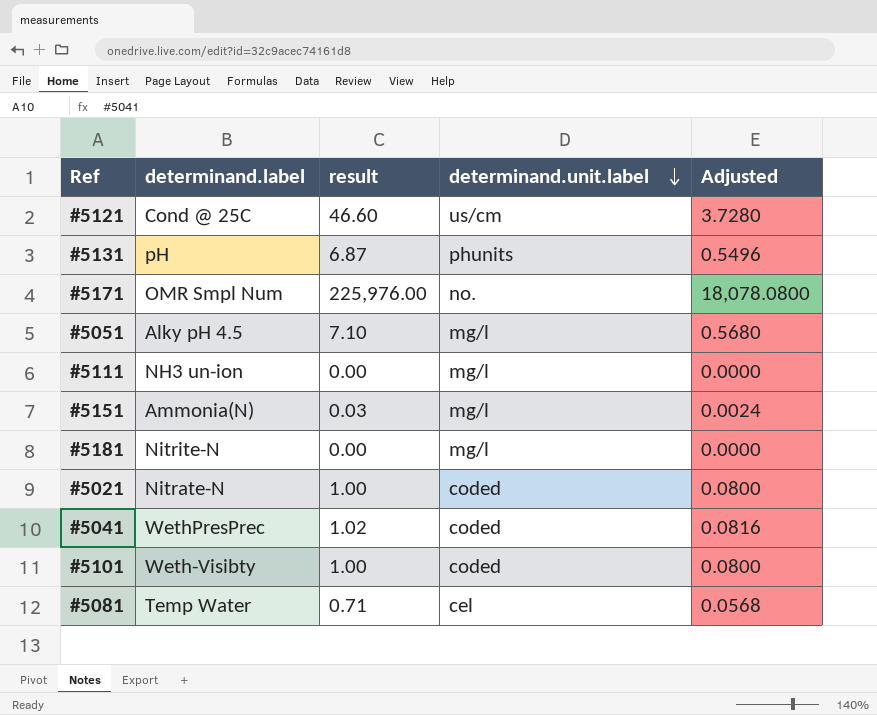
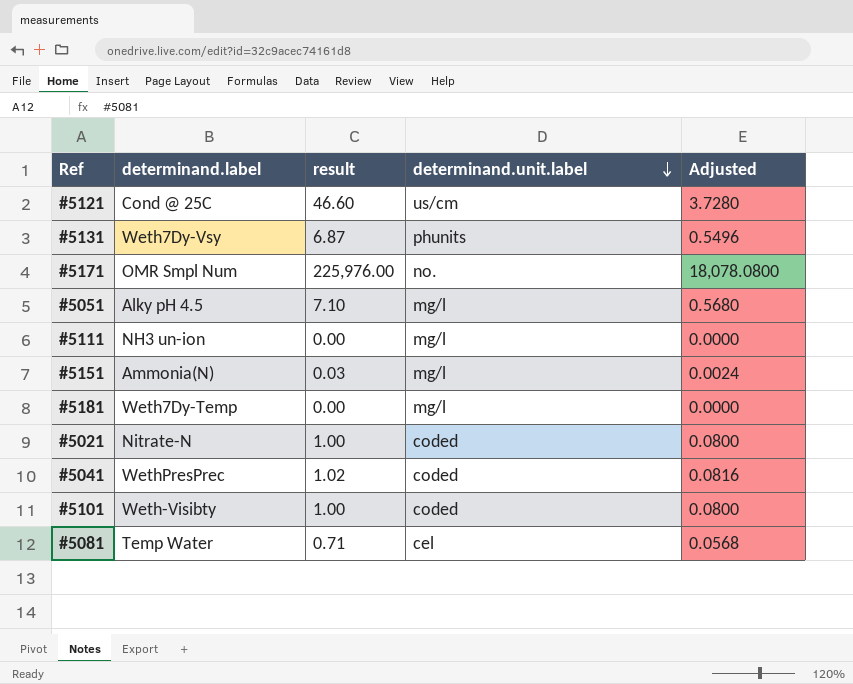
#5131 | determinand.label: pH -> Weth7Dy-Vsy
#5181 | determinand.label: Nitrite-N -> Weth7Dy-Temp

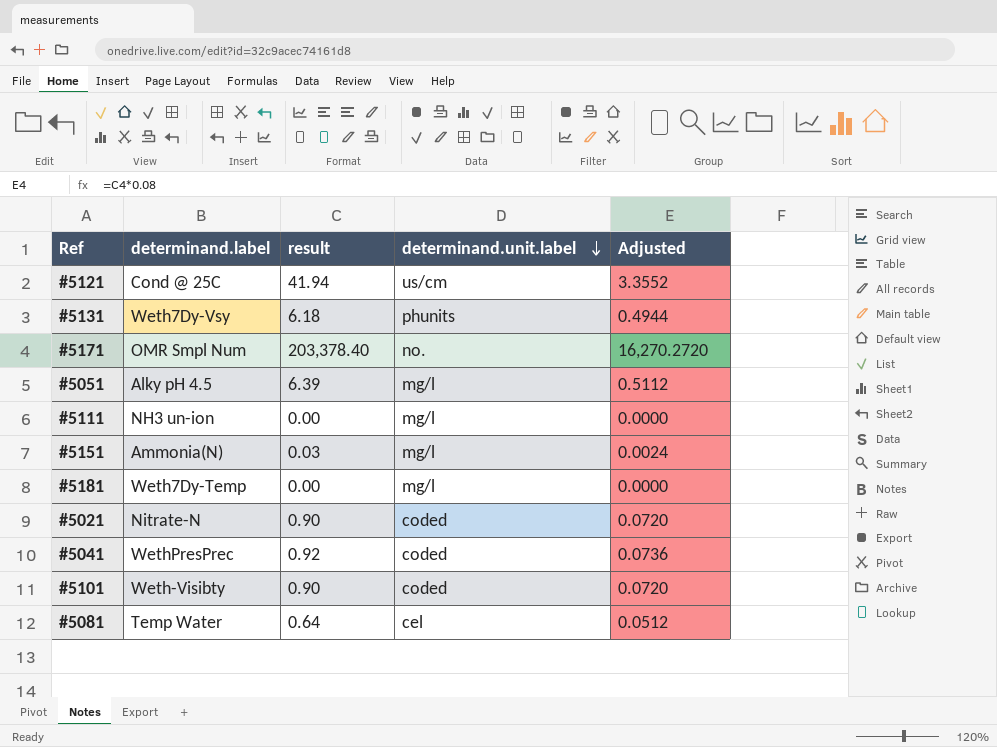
#5121 | result: 46.60 -> 41.94
#5121 | Adjusted: 3.7280 -> 3.3552
#5131 | result: 6.87 -> 6.18
#5131 | Adjusted: 0.5496 -> 0.4944
#5171 | result: 225,976.00 -> 203,378.40
#5171 | Adjusted: 18,078.0800 -> 16,270.2720
#5051 | result: 7.10 -> 6.39
#5051 | Adjusted: 0.5680 -> 0.5112
#5021 | result: 1.00 -> 0.90
#5021 | Adjusted: 0.0800 -> 0.0720
#5041 | result: 1.02 -> 0.92
#5041 | Adjusted: 0.0816 -> 0.0736
#5101 | result: 1.00 -> 0.90
#5101 | Adjusted: 0.0800 -> 0.0720
#5081 | result: 0.71 -> 0.64
#5081 | Adjusted: 0.0568 -> 0.0512

